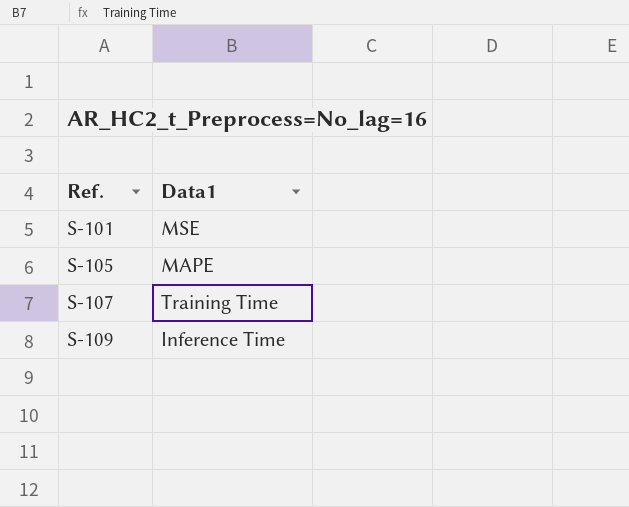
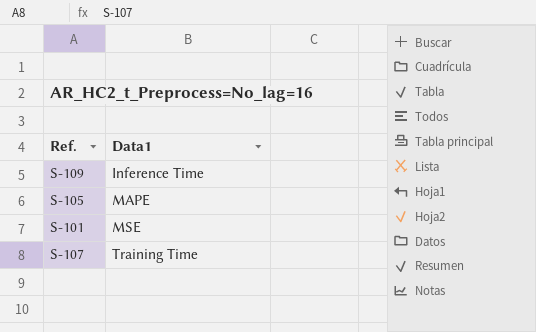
row order: Ref. ascending -> Data1 ascending

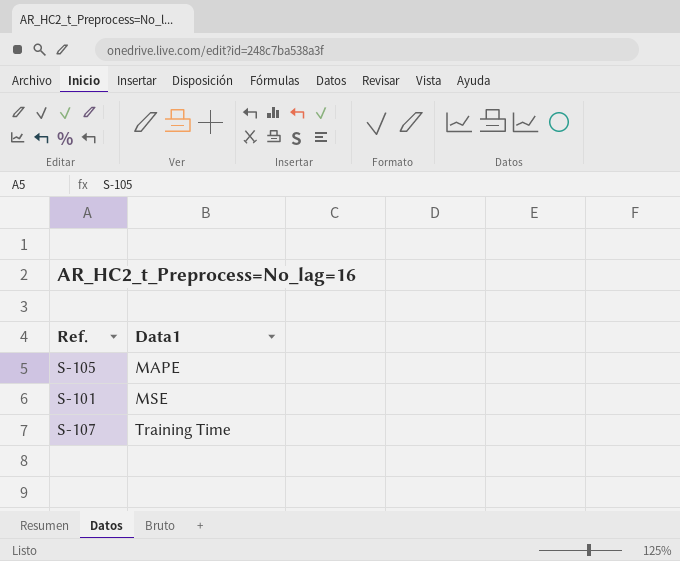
row S-109: Inference Time -> none

